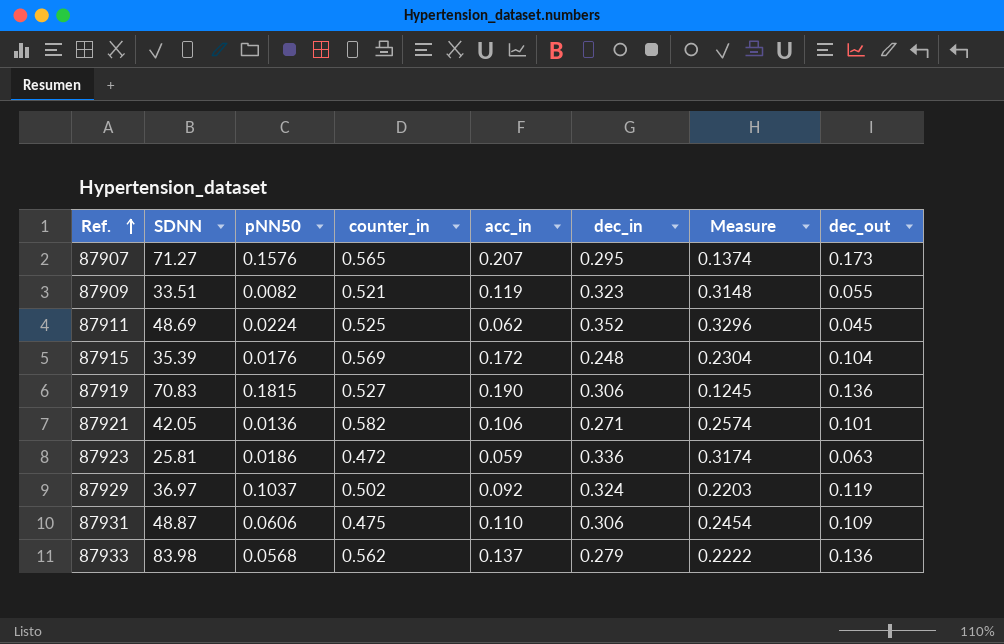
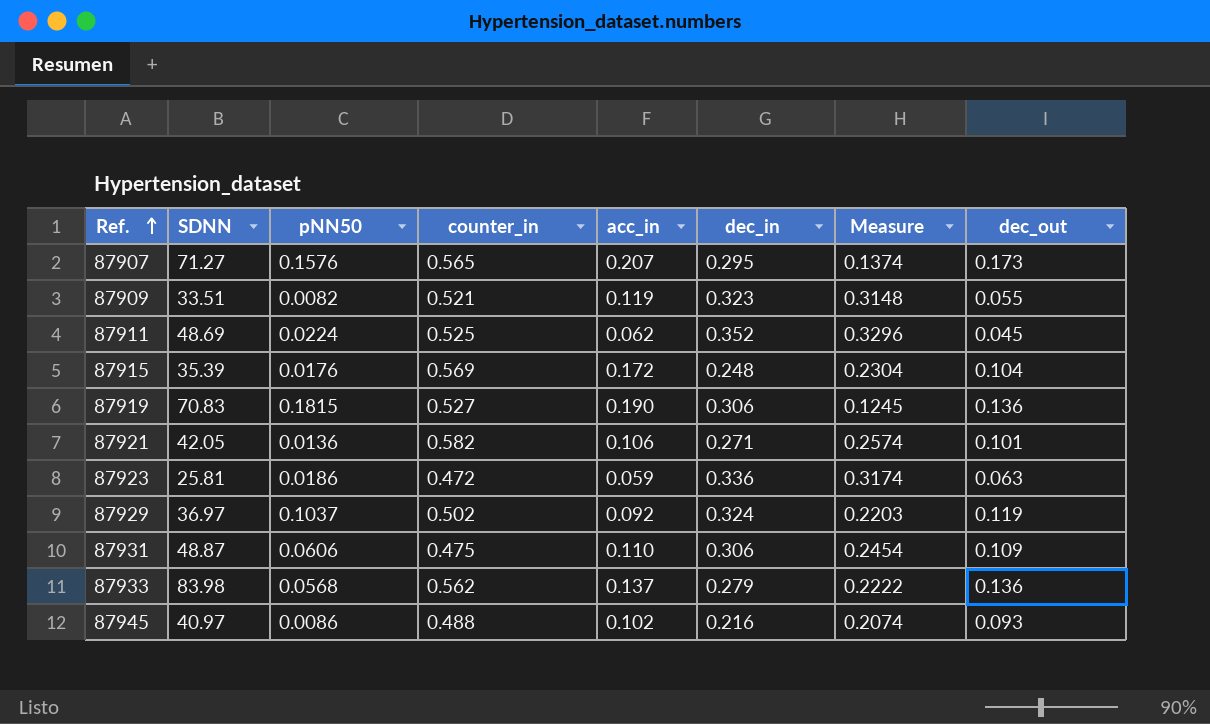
row 87945: none -> 40.97 | 0.0086 | 0.488 | 0.102 | 0.216 | 0.2074 | 0.093

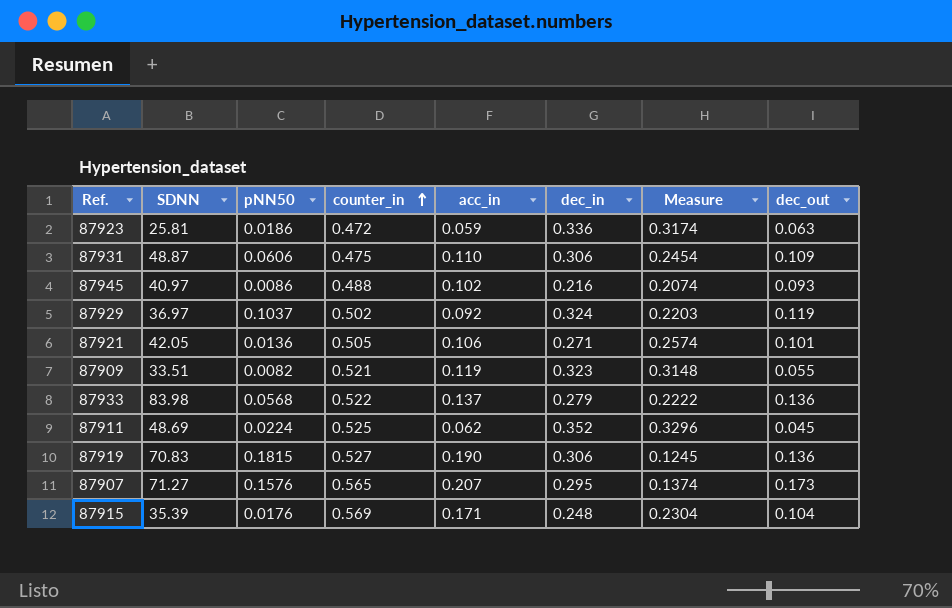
row order: Ref. ascending -> counter_in ascending
87921 | counter_in: 0.582 -> 0.505
87933 | counter_in: 0.562 -> 0.522
87915 | acc_in: 0.172 -> 0.171

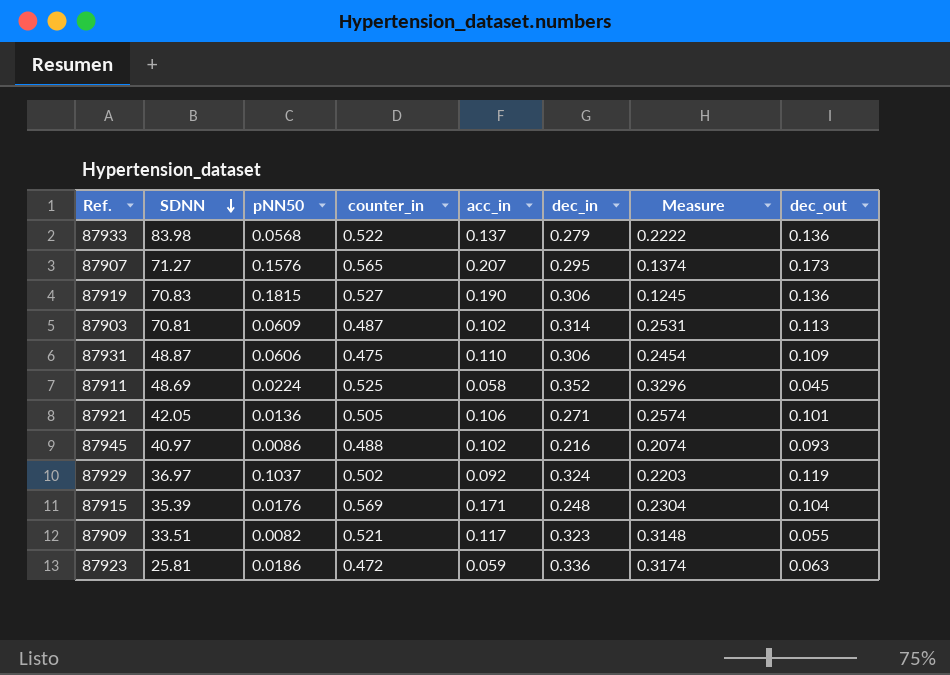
row order: counter_in ascending -> SDNN descending
row 87903: none -> 70.81 | 0.0609 | 0.487 | 0.102 | 0.314 | 0.2531 | 0.113
87911 | acc_in: 0.062 -> 0.058
87909 | acc_in: 0.119 -> 0.117

